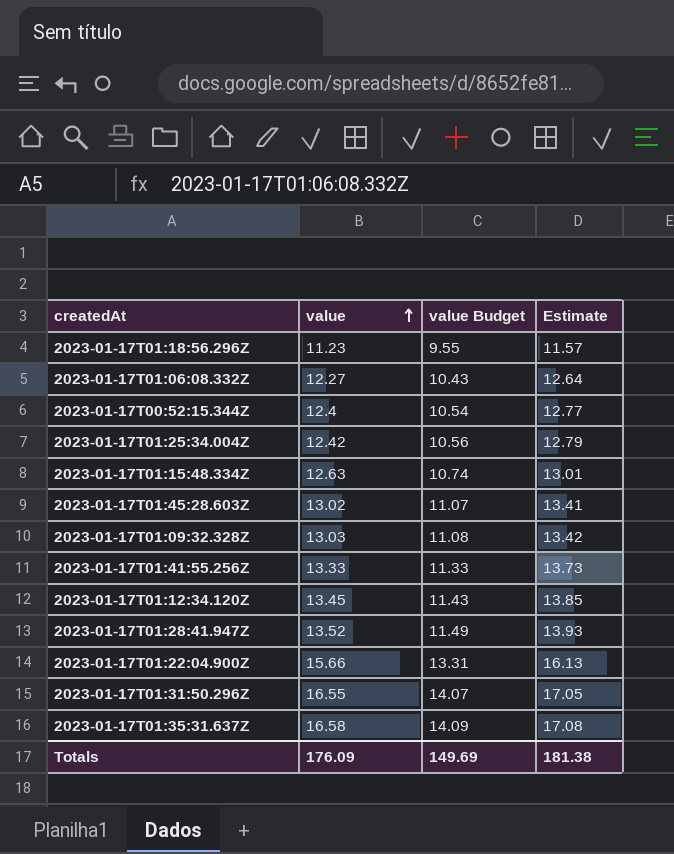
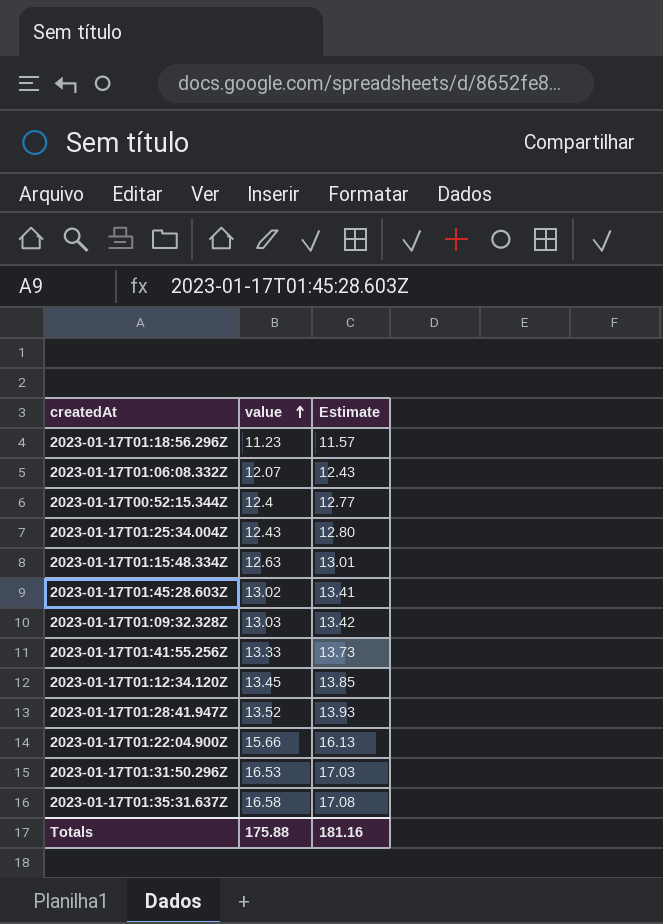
column value Budget | formula: [value] * 0.85 -> none
2023-01-17T01:06:08.332Z | value: 12.27 -> 12.07
2023-01-17T01:06:08.332Z | Estimate: 12.64 -> 12.43
2023-01-17T01:25:34.004Z | value: 12.42 -> 12.43
2023-01-17T01:25:34.004Z | Estimate: 12.79 -> 12.80
2023-01-17T01:31:50.296Z | value: 16.55 -> 16.53
2023-01-17T01:31:50.296Z | Estimate: 17.05 -> 17.03
Totals | value: 176.09 -> 175.88
Totals | Estimate: 181.38 -> 181.16

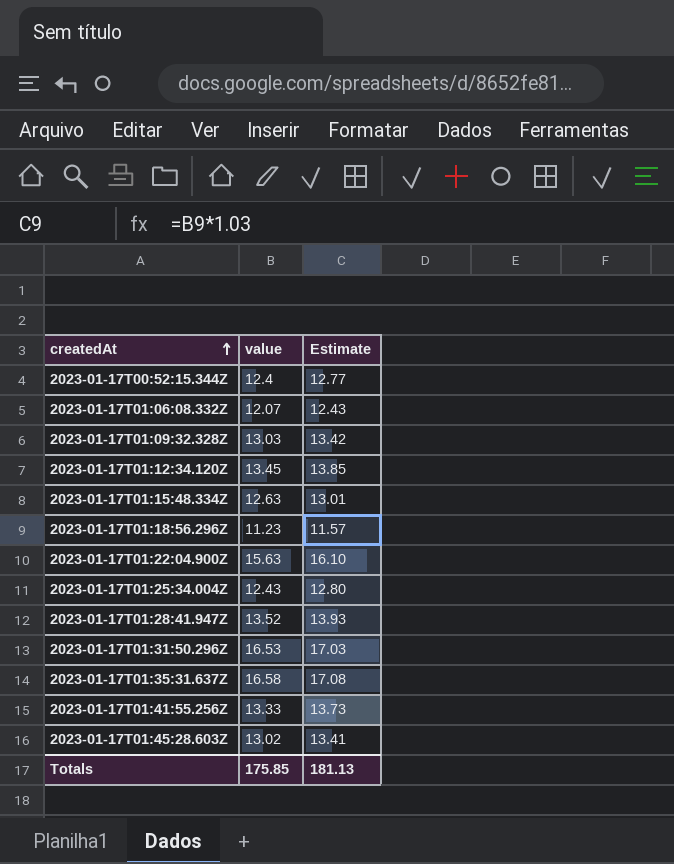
row order: value ascending -> createdAt ascending
2023-01-17T01:22:04.900Z | value: 15.66 -> 15.63
2023-01-17T01:22:04.900Z | Estimate: 16.13 -> 16.10
Totals | value: 175.88 -> 175.85
Totals | Estimate: 181.16 -> 181.13

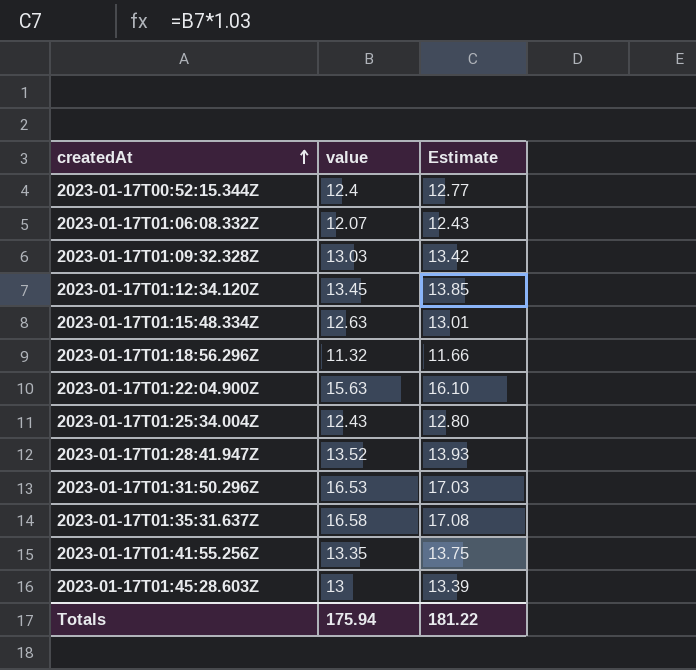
2023-01-17T01:18:56.296Z | value: 11.23 -> 11.32
2023-01-17T01:18:56.296Z | Estimate: 11.57 -> 11.66
2023-01-17T01:41:55.256Z | value: 13.33 -> 13.35
2023-01-17T01:41:55.256Z | Estimate: 13.73 -> 13.75
2023-01-17T01:45:28.603Z | value: 13.02 -> 13
2023-01-17T01:45:28.603Z | Estimate: 13.41 -> 13.39
Totals | value: 175.85 -> 175.94
Totals | Estimate: 181.13 -> 181.22

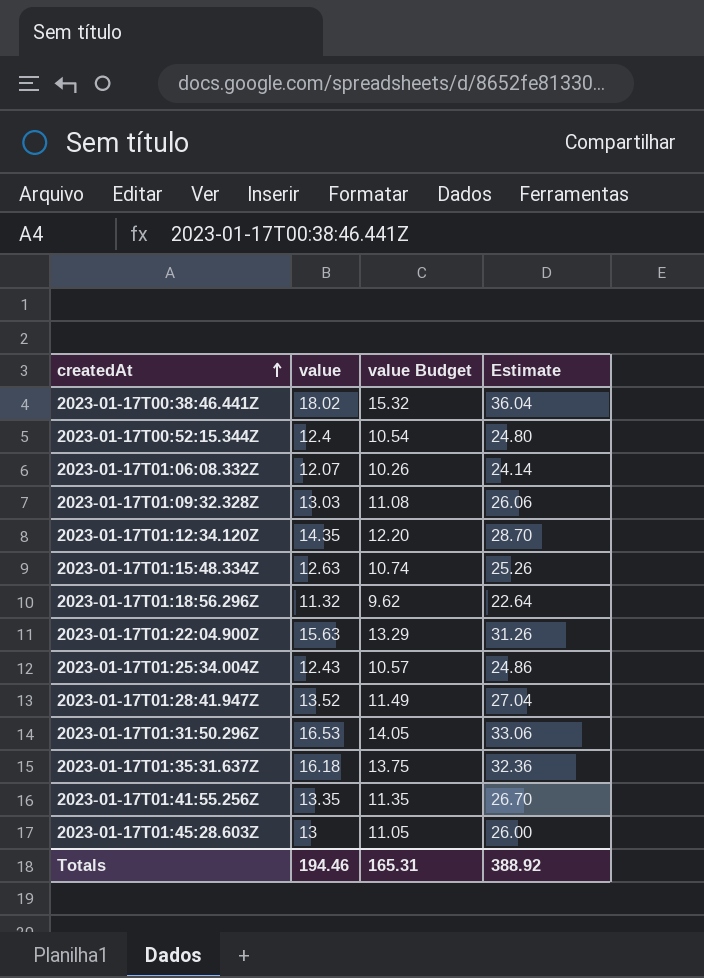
column value Budget | formula: none -> [value] * 0.85
column Estimate | formula: [value] * 1.03 -> [value] * 2
row 2023-01-17T00:38:46.441Z: none -> 18.02 | 15.32 | 36.04
2023-01-17T01:12:34.120Z | value: 13.45 -> 14.35
2023-01-17T01:35:31.637Z | value: 16.58 -> 16.18
Totals | value: 175.94 -> 194.46
Totals | Estimate: 181.22 -> 388.92

